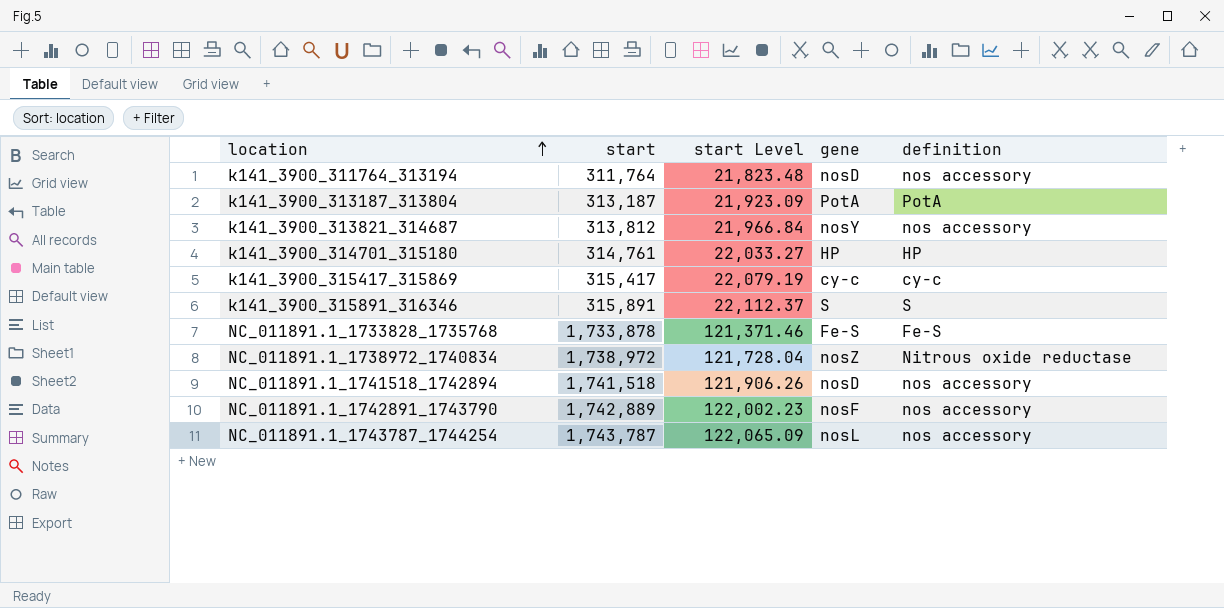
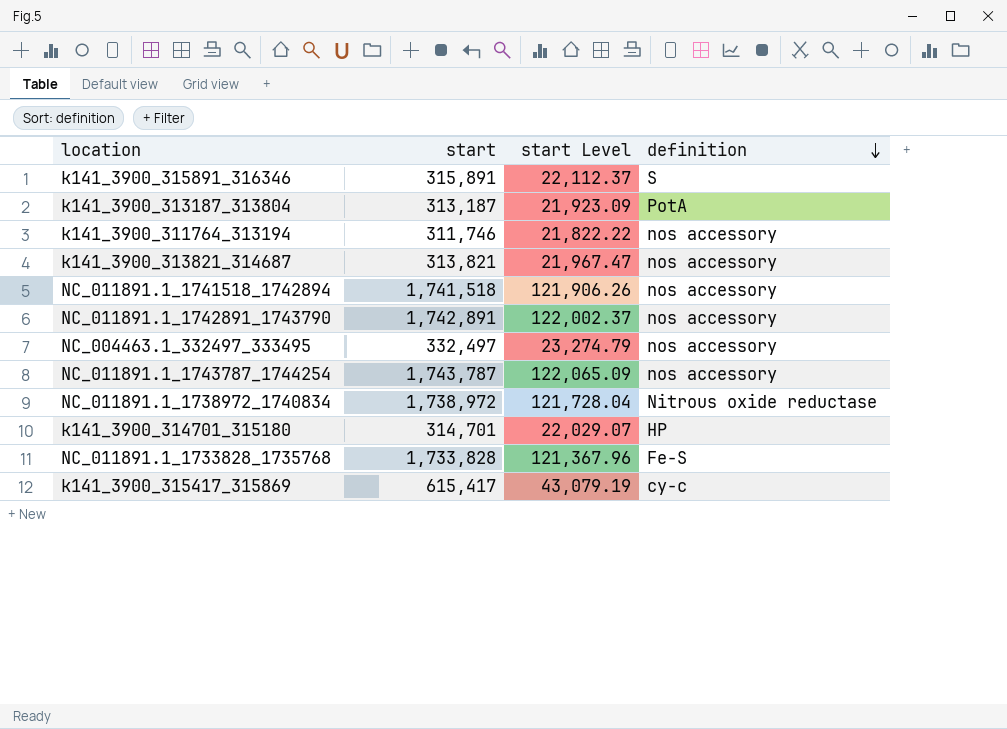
row order: location ascending -> definition descending
column gene | position: 4 -> none
k141_3900_311764_313194 | start: 311,764 -> 311,746
k141_3900_311764_313194 | start Level: 21,823.48 -> 21,822.22
k141_3900_313821_314687 | start: 313,812 -> 313,821
k141_3900_313821_314687 | start Level: 21,966.84 -> 21,967.47
NC_011891.1_1742891_1743790 | start: 1,742,889 -> 1,742,891
NC_011891.1_1742891_1743790 | start Level: 122,002.23 -> 122,002.37
row NC_004463.1_332497_333495: none -> 332,497 | 23,274.79 | nos accessory
k141_3900_314701_315180 | start: 314,761 -> 314,701
k141_3900_314701_315180 | start Level: 22,033.27 -> 22,029.07
NC_011891.1_1733828_1735768 | start: 1,733,878 -> 1,733,828
NC_011891.1_1733828_1735768 | start Level: 121,371.46 -> 121,367.96
k141_3900_315417_315869 | start: 315,417 -> 615,417
k141_3900_315417_315869 | start Level: 22,079.19 -> 43,079.19

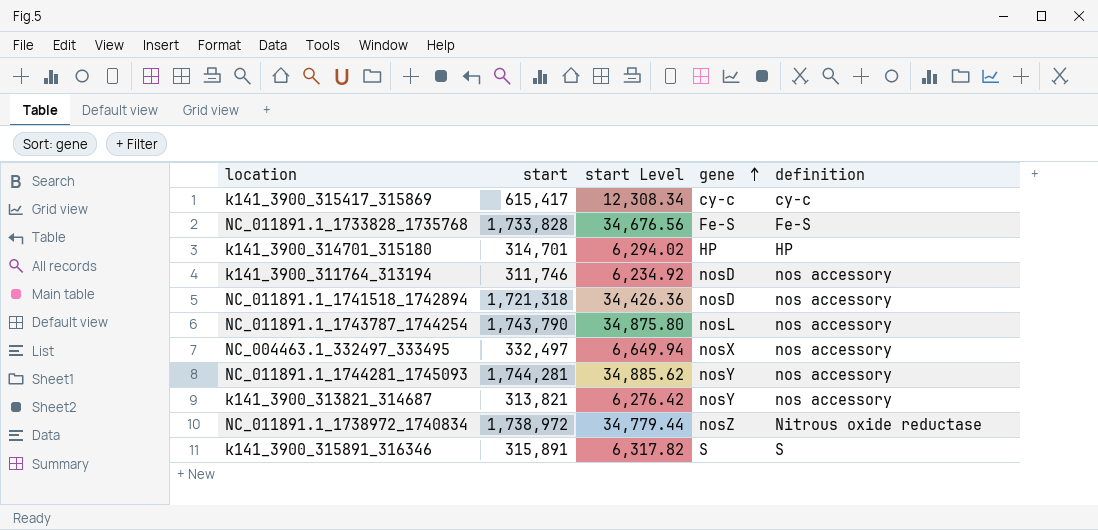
row order: definition descending -> gene ascending
column start Level | formula: [start] * 0.07 -> [start] * 0.02
column gene | position: none -> 4
row k141_3900_313187_313804: 313,187 | 21,923.09 | PotA -> none
row NC_011891.1_1742891_1743790: 1,742,891 | 122,002.37 | nos accessory -> none
NC_011891.1_1741518_1742894 | start: 1,741,518 -> 1,721,318
NC_011891.1_1743787_1744254 | start: 1,743,787 -> 1,743,790
row NC_011891.1_1744281_1745093: none -> 1,744,281 | 34,885.62 | nosY | nos accessory

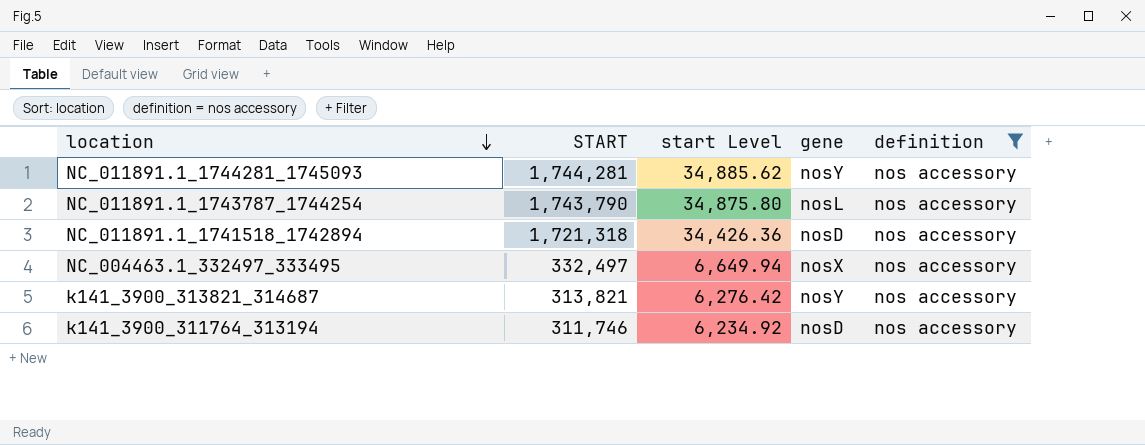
filter: none -> definition = nos accessory
row order: gene ascending -> location descending
column name: start -> START

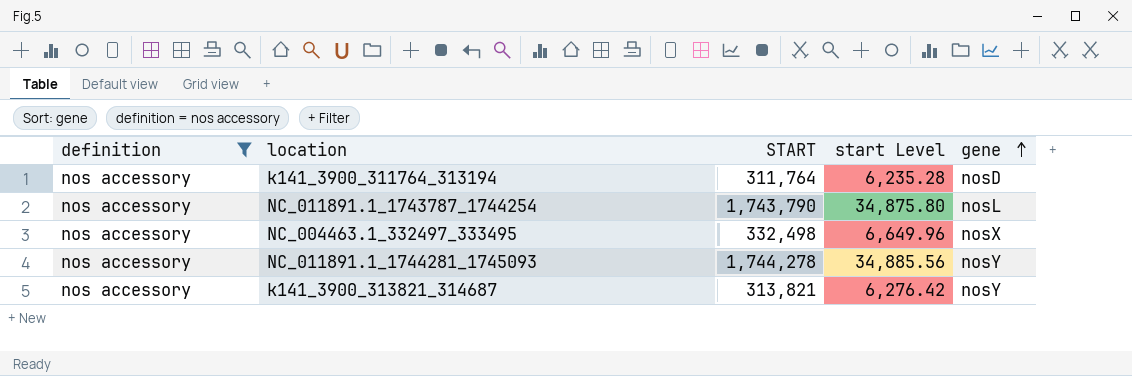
row order: location descending -> gene ascending
column definition | position: 5 -> 1
row NC_011891.1_1741518_1742894: 1,721,318 | 34,426.36 | nosD | nos accessory -> none
k141_3900_311764_313194 | START: 311,746 -> 311,764
k141_3900_311764_313194 | start Level: 6,234.92 -> 6,235.28
NC_004463.1_332497_333495 | START: 332,497 -> 332,498
NC_004463.1_332497_333495 | start Level: 6,649.94 -> 6,649.96
NC_011891.1_1744281_1745093 | START: 1,744,281 -> 1,744,278
NC_011891.1_1744281_1745093 | start Level: 34,885.62 -> 34,885.56

